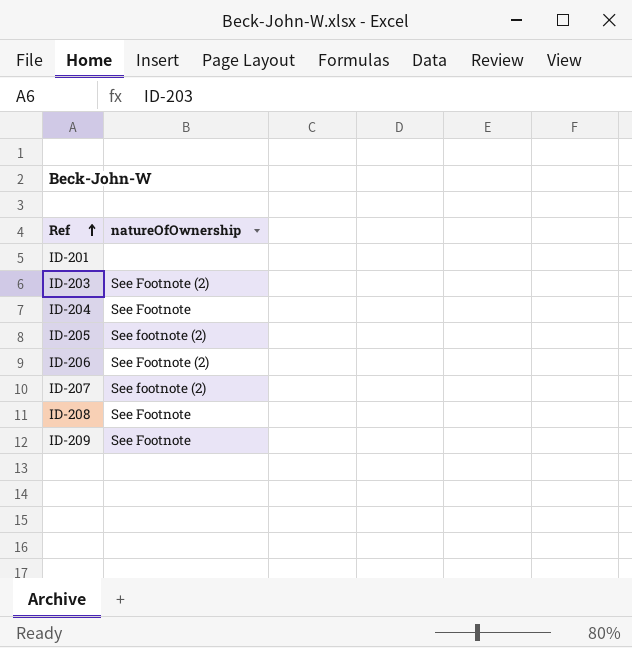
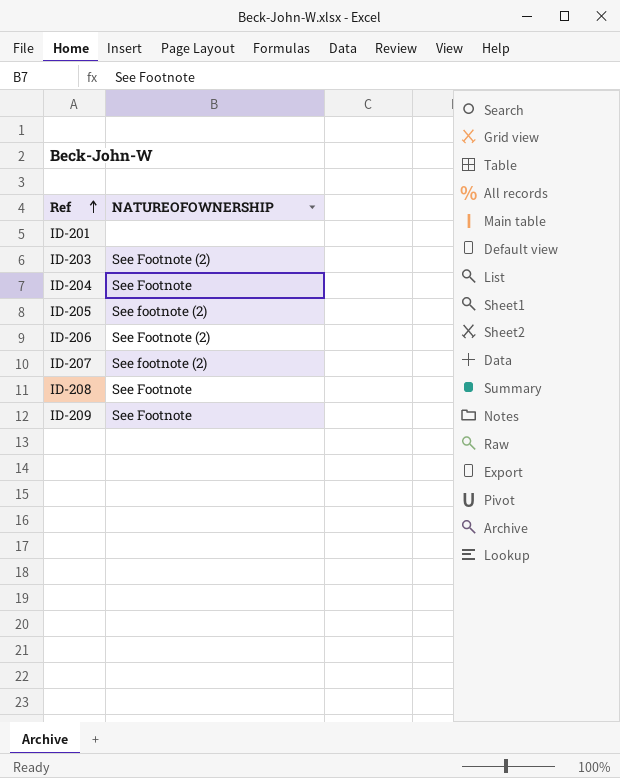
column name: natureOfOwnership -> NATUREOFOWNERSHIP

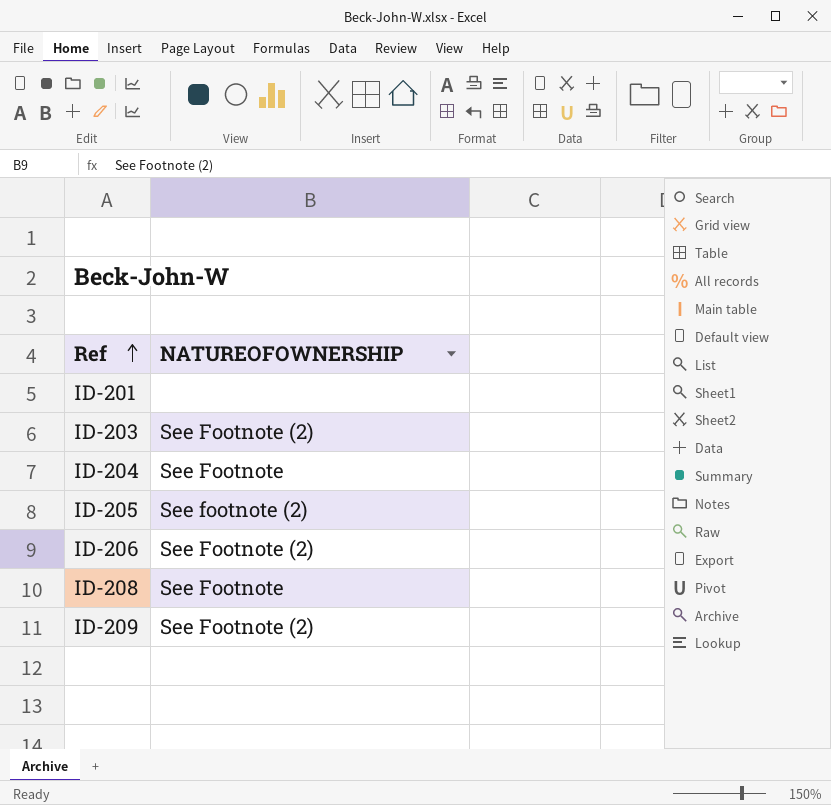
row ID-207: See footnote (2) -> none
ID-209 | NATUREOFOWNERSHIP: See Footnote -> See Footnote (2)

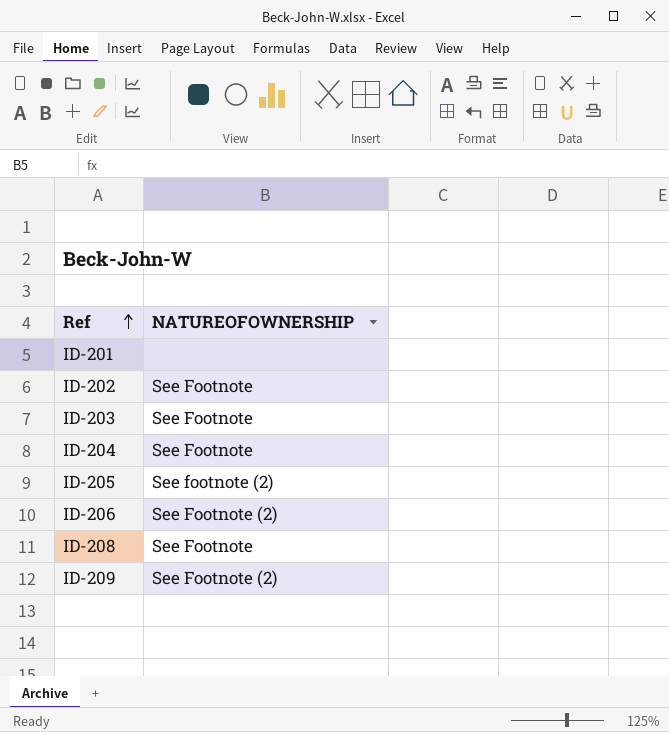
row ID-202: none -> See Footnote
ID-203 | NATUREOFOWNERSHIP: See Footnote (2) -> See Footnote

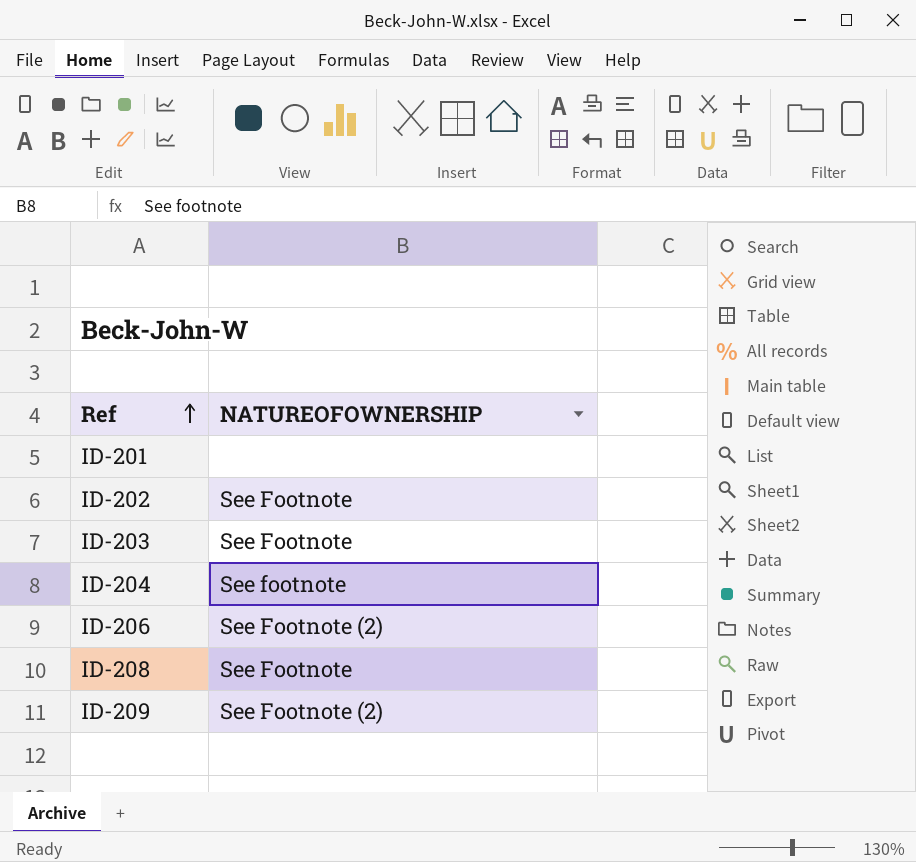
row ID-205: See footnote (2) -> none
ID-204 | NATUREOFOWNERSHIP: See Footnote -> See footnote

